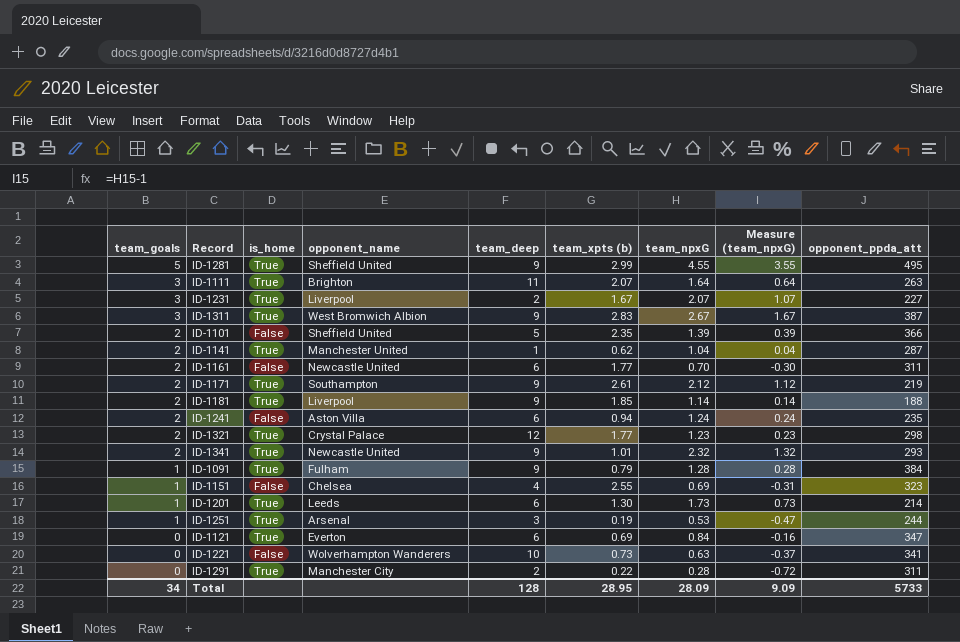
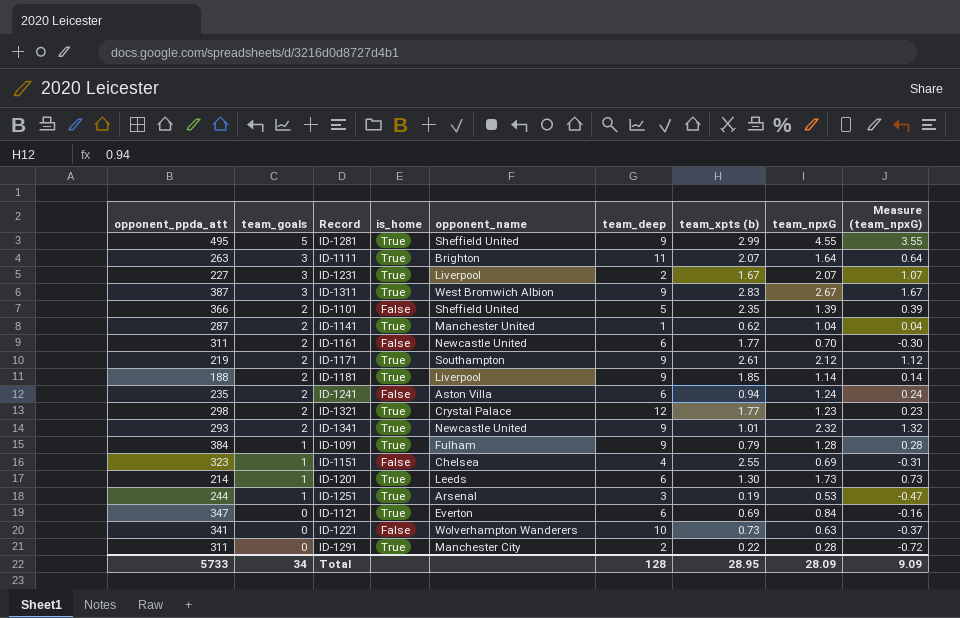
column opponent_ppda_att | position: 9 -> 1

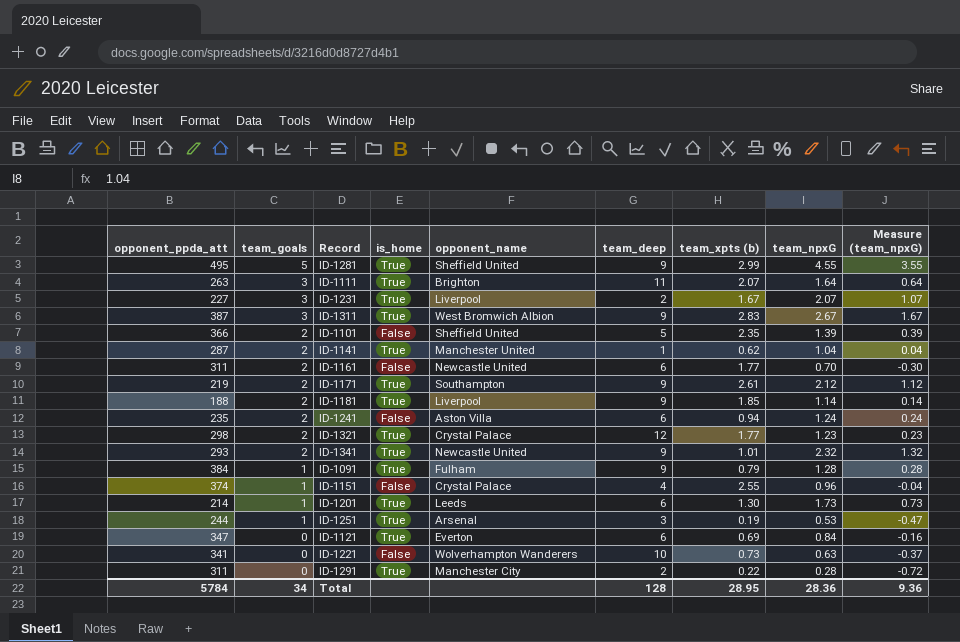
ID-1151 | opponent_ppda_att: 323 -> 374
ID-1151 | opponent_name: Chelsea -> Crystal Palace
ID-1151 | team_npxG: 0.69 -> 0.96
ID-1151 | Measure (team_npxG): -0.31 -> -0.04
Total | opponent_ppda_att: 5733 -> 5784
Total | team_npxG: 28.09 -> 28.36
Total | Measure (team_npxG): 9.09 -> 9.36

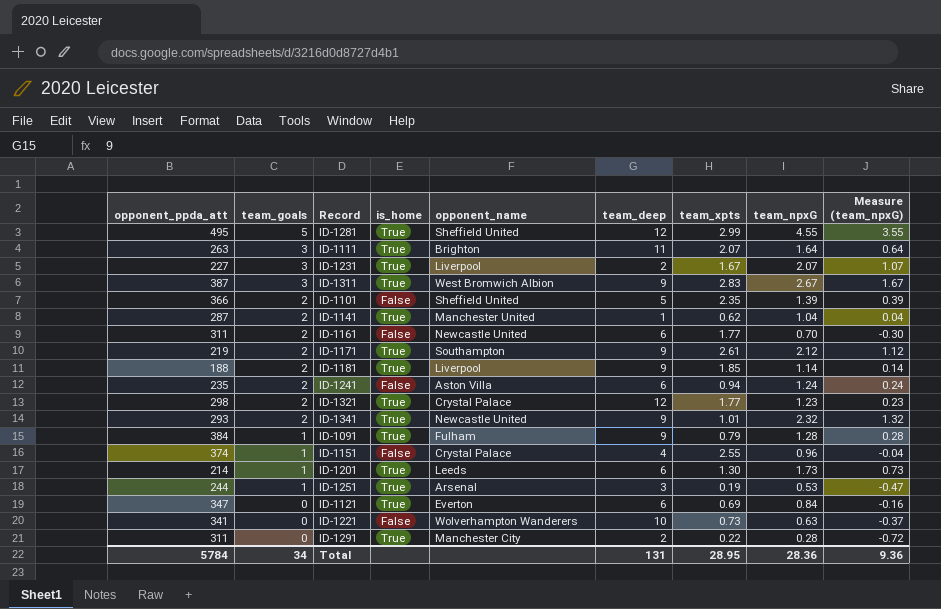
column name: team_xpts (b) -> team_xpts
ID-1281 | team_deep: 9 -> 12
Total | team_deep: 128 -> 131

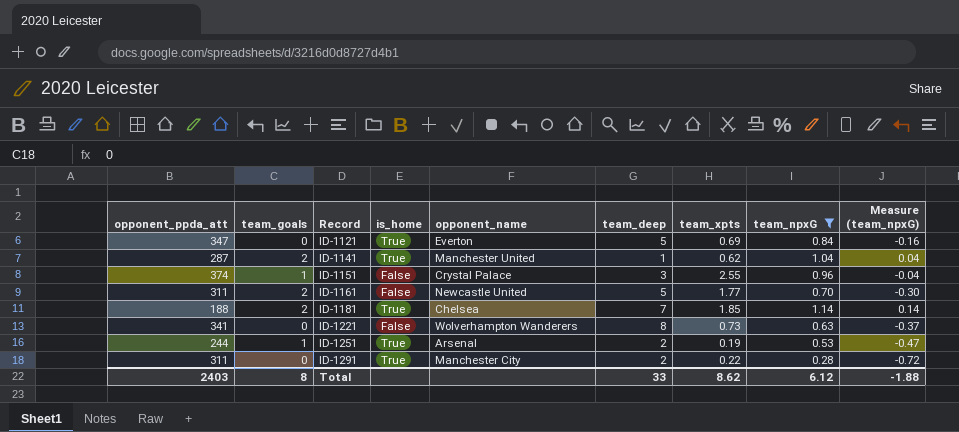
filter: none -> team_npxG <= 1.14
row order: team_goals descending -> Record ascending
ID-1121 | team_deep: 6 -> 5
ID-1151 | team_deep: 4 -> 3
ID-1161 | team_deep: 6 -> 5
ID-1181 | opponent_name: Liverpool -> Chelsea
ID-1181 | team_deep: 9 -> 7
ID-1221 | team_deep: 10 -> 8
ID-1251 | team_deep: 3 -> 2
Total | opponent_ppda_att: 5784 -> 2403
Total | team_goals: 34 -> 8
Total | team_deep: 131 -> 33
Total | team_xpts: 28.95 -> 8.62
Total | team_npxG: 28.36 -> 6.12
Total | Measure (team_npxG): 9.36 -> -1.88

